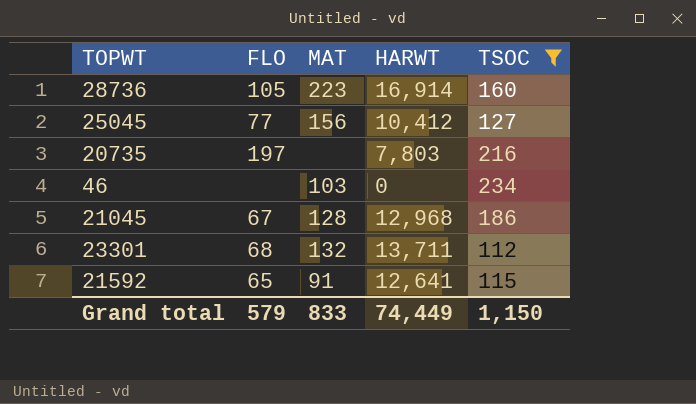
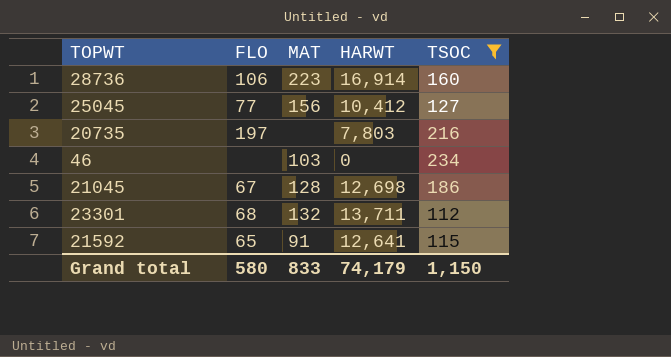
28736 | FLO: 105 -> 106
21045 | HARWT: 12,968 -> 12,698
Grand total | FLO: 579 -> 580
Grand total | HARWT: 74,449 -> 74,179

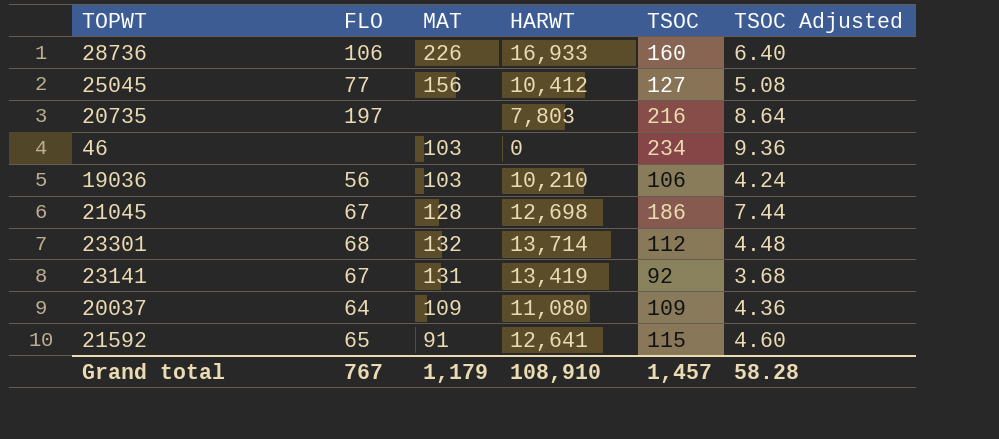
filter: TSOC >= 112 -> none
column TSOC Adjusted | formula: none -> [TSOC] * 0.04
28736 | MAT: 223 -> 226
28736 | HARWT: 16,914 -> 16,933
23301 | HARWT: 13,711 -> 13,714
Grand total | FLO: 580 -> 767
Grand total | MAT: 833 -> 1,179
Grand total | HARWT: 74,179 -> 108,910
Grand total | TSOC: 1,150 -> 1,457

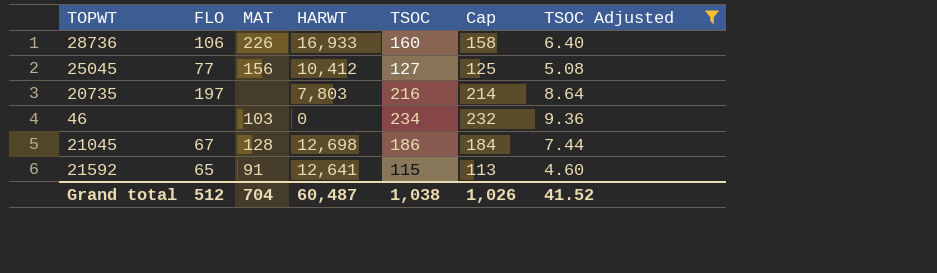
filter: none -> TSOC Adjusted >= 4.60
column Cap | formula: none -> [TSOC] - 2
Grand total | FLO: 767 -> 512
Grand total | MAT: 1,179 -> 704
Grand total | HARWT: 108,910 -> 60,487
Grand total | TSOC: 1,457 -> 1,038
Grand total | TSOC Adjusted: 58.28 -> 41.52

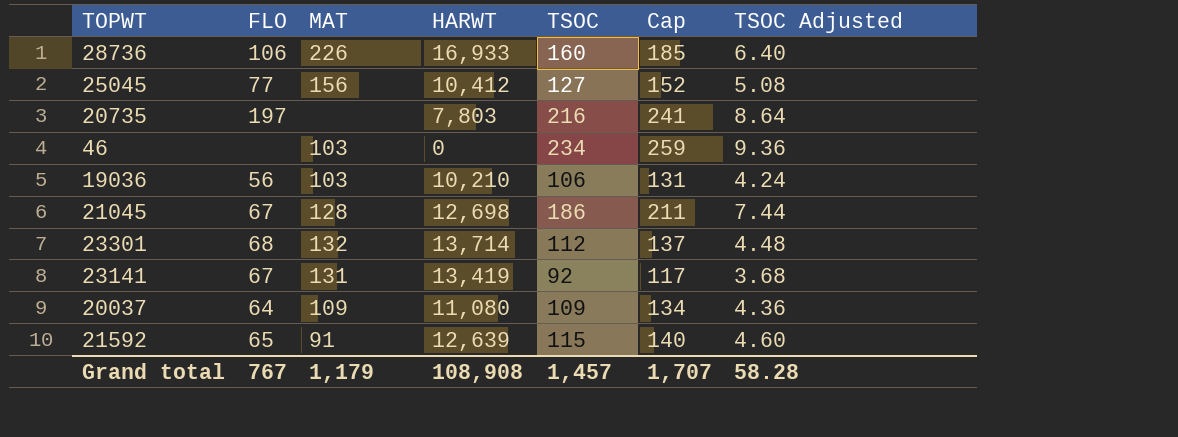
filter: TSOC Adjusted >= 4.60 -> none
column Cap | formula: [TSOC] - 2 -> [TSOC] + 25
21592 | HARWT: 12,641 -> 12,639
Grand total | FLO: 512 -> 767
Grand total | MAT: 704 -> 1,179
Grand total | HARWT: 60,487 -> 108,908
Grand total | TSOC: 1,038 -> 1,457
Grand total | Cap: 1,026 -> 1,707
Grand total | TSOC Adjusted: 41.52 -> 58.28

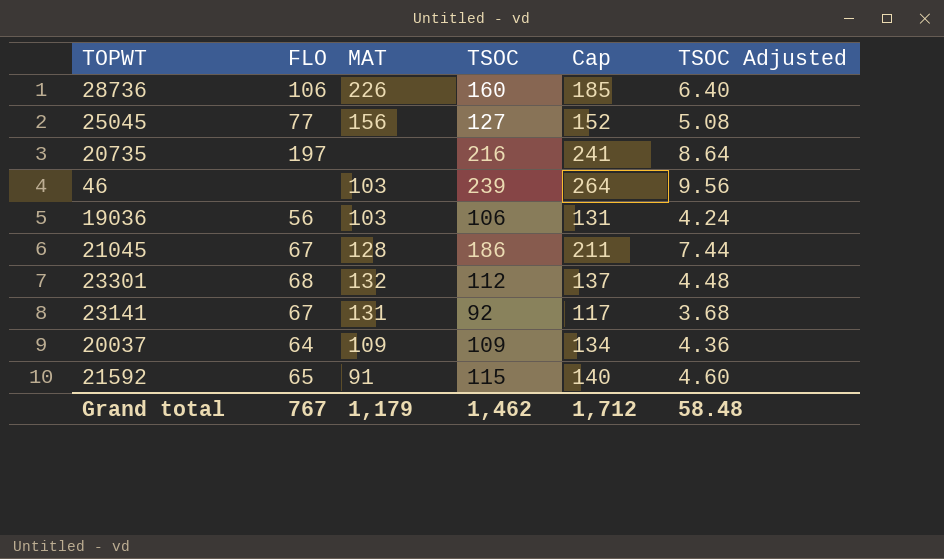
column HARWT | position: 4 -> none
46 | TSOC: 234 -> 239
46 | Cap: 259 -> 264
46 | TSOC Adjusted: 9.36 -> 9.56
Grand total | TSOC: 1,457 -> 1,462
Grand total | Cap: 1,707 -> 1,712
Grand total | TSOC Adjusted: 58.28 -> 58.48

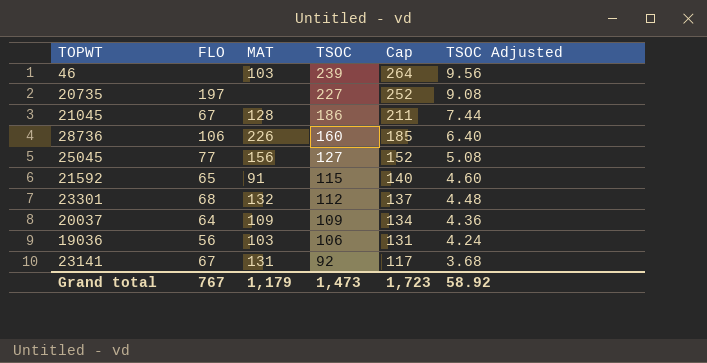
row order: none -> TSOC descending
20735 | TSOC: 216 -> 227
20735 | Cap: 241 -> 252
20735 | TSOC Adjusted: 8.64 -> 9.08
Grand total | TSOC: 1,462 -> 1,473
Grand total | Cap: 1,712 -> 1,723
Grand total | TSOC Adjusted: 58.48 -> 58.92

